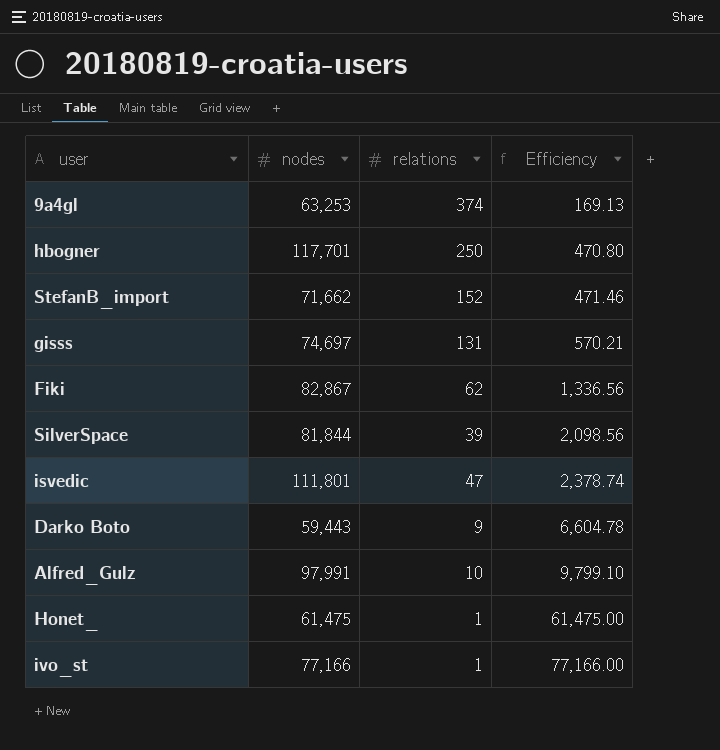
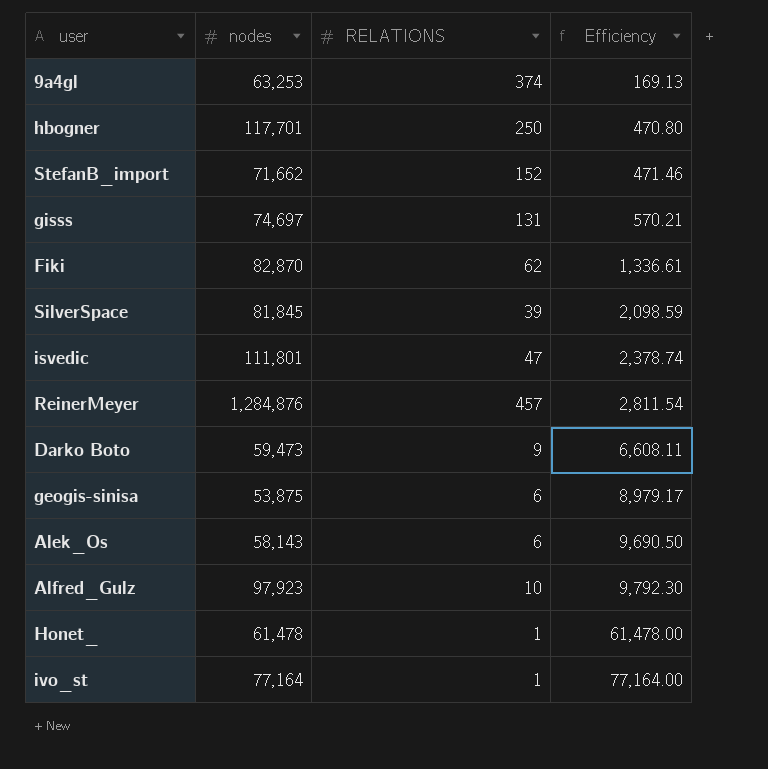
column name: relations -> RELATIONS
Fiki | nodes: 82,867 -> 82,870
Fiki | Efficiency: 1,336.56 -> 1,336.61
SilverSpace | nodes: 81,844 -> 81,845
SilverSpace | Efficiency: 2,098.56 -> 2,098.59
row ReinerMeyer: none -> 1,284,876 | 457 | 2,811.54
Darko Boto | nodes: 59,443 -> 59,473
Darko Boto | Efficiency: 6,604.78 -> 6,608.11
row geogis-sinisa: none -> 53,875 | 6 | 8,979.17
row Alek_Os: none -> 58,143 | 6 | 9,690.50
Alfred_Gulz | nodes: 97,991 -> 97,923
Alfred_Gulz | Efficiency: 9,799.10 -> 9,792.30
Honet_ | nodes: 61,475 -> 61,478
Honet_ | Efficiency: 61,475.00 -> 61,478.00
ivo_st | nodes: 77,166 -> 77,164
ivo_st | Efficiency: 77,166.00 -> 77,164.00

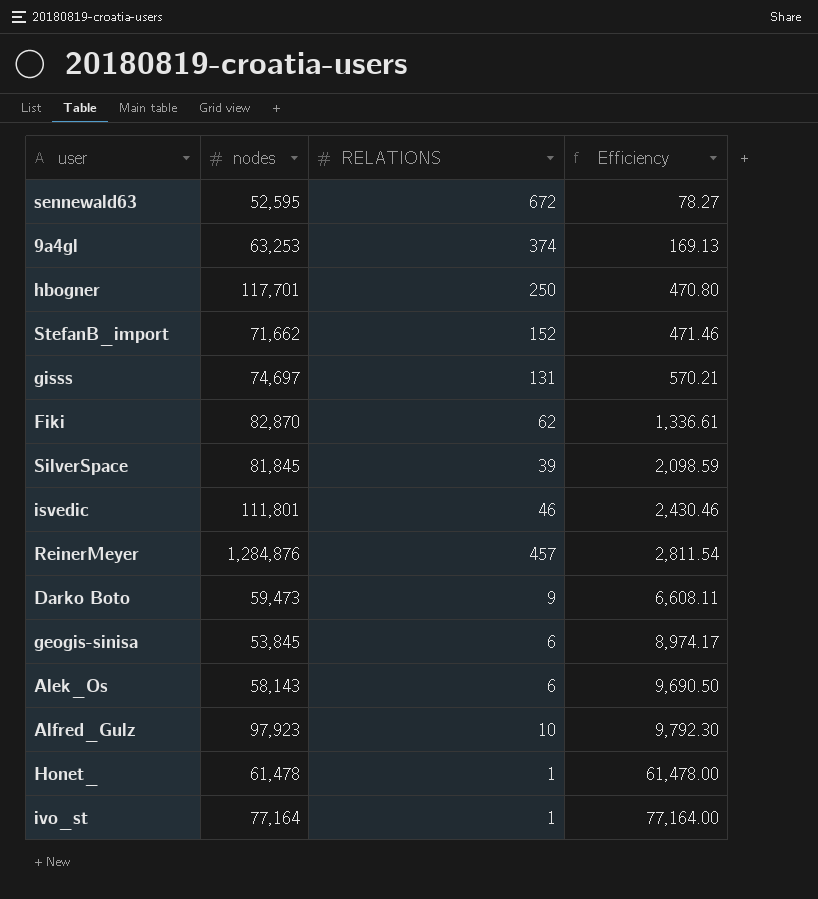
row sennewald63: none -> 52,595 | 672 | 78.27
isvedic | RELATIONS: 47 -> 46
isvedic | Efficiency: 2,378.74 -> 2,430.46
geogis-sinisa | nodes: 53,875 -> 53,845
geogis-sinisa | Efficiency: 8,979.17 -> 8,974.17

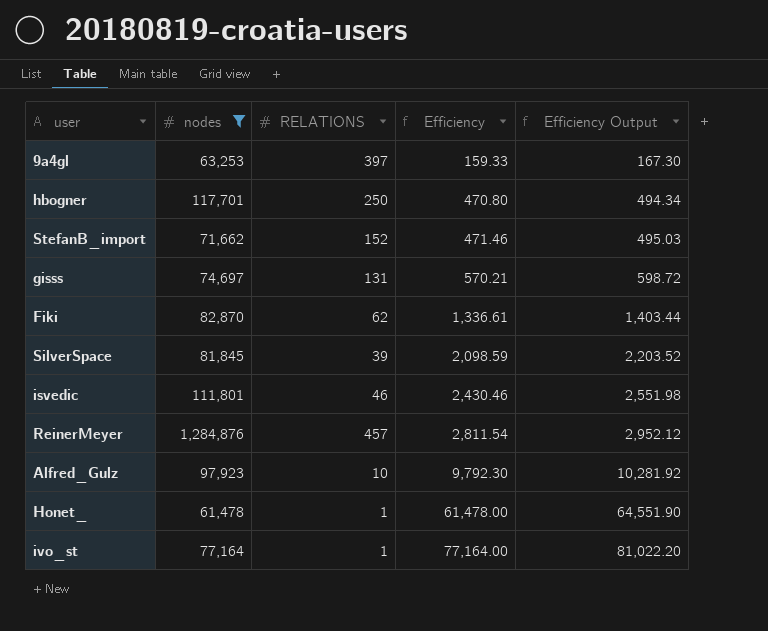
filter: none -> nodes >= 61,478
column Efficiency Output | formula: none -> [Efficiency] * 1.05
9a4gl | RELATIONS: 374 -> 397
9a4gl | Efficiency: 169.13 -> 159.33

